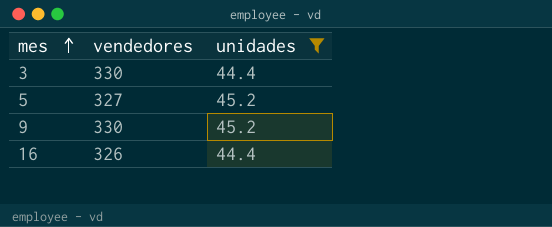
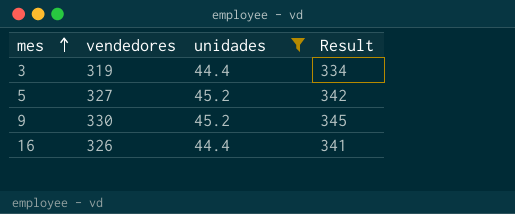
column Result | formula: none -> [vendedores] + 15
3 | vendedores: 330 -> 319

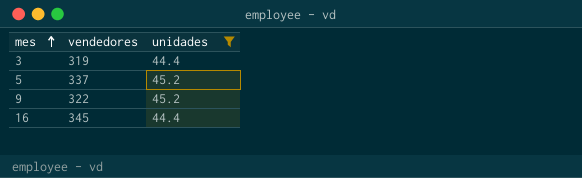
column Result | formula: [vendedores] + 15 -> none
5 | vendedores: 327 -> 337
9 | vendedores: 330 -> 322
16 | vendedores: 326 -> 345

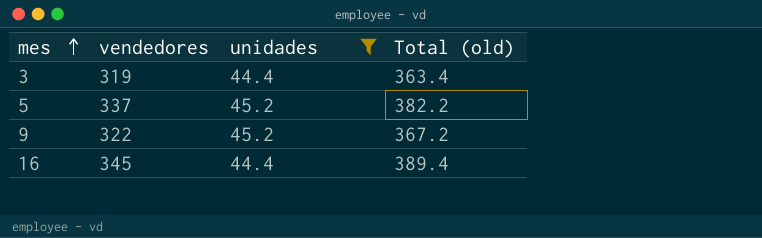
column Total (old) | formula: none -> [vendedores] + [unidades]

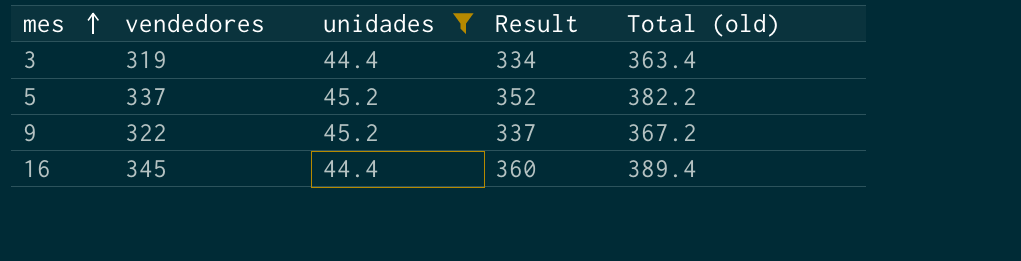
column Result | formula: none -> [vendedores] + 15

